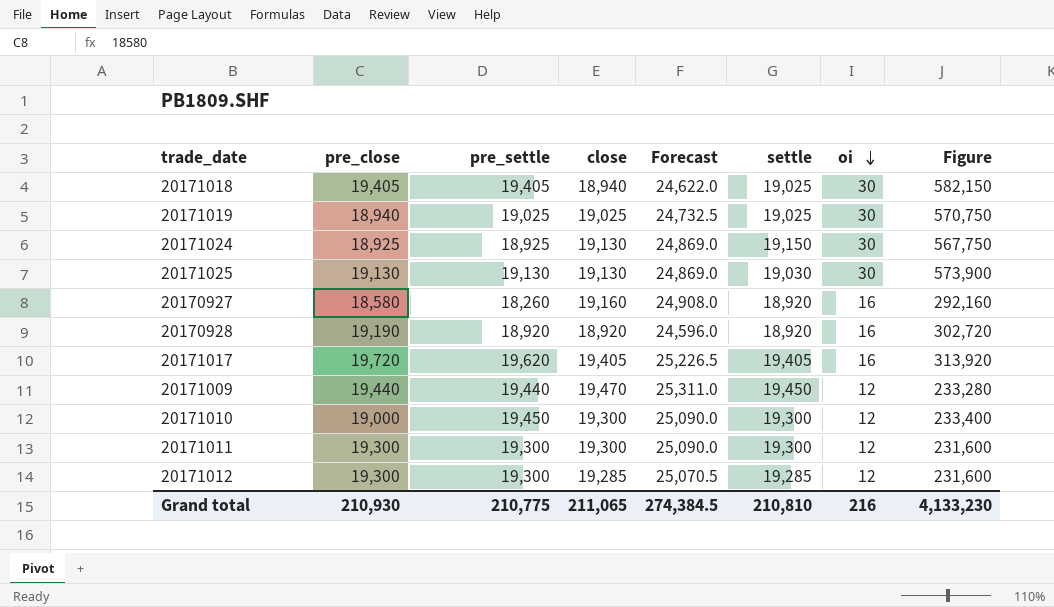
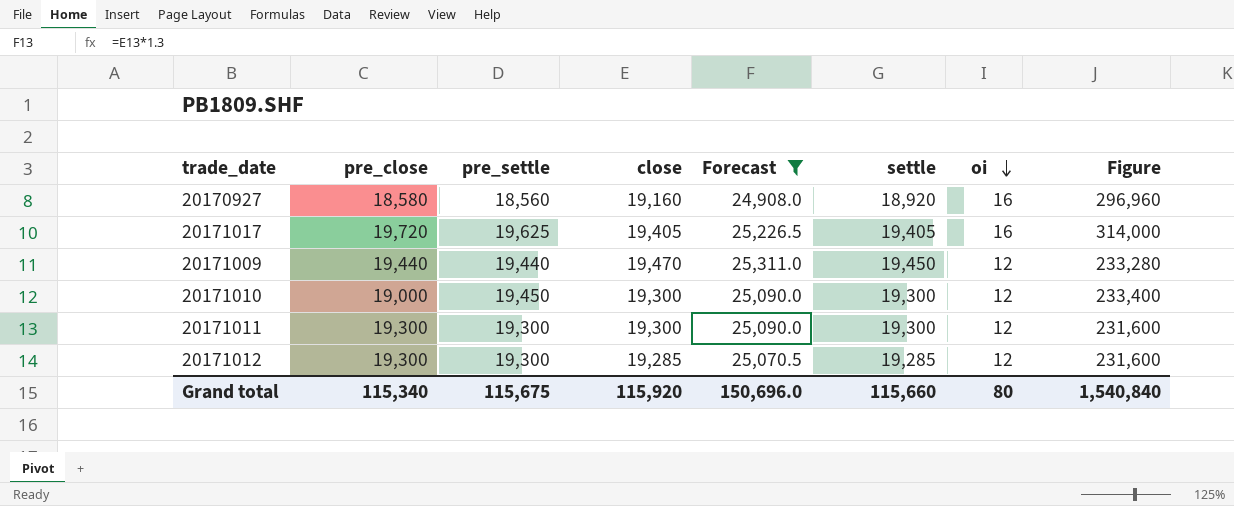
filter: none -> Forecast >= 24,908.0
20170927 | pre_settle: 18,260 -> 18,560
20170927 | Figure: 292,160 -> 296,960
20171017 | pre_settle: 19,620 -> 19,625
20171017 | Figure: 313,920 -> 314,000
Grand total | pre_close: 210,930 -> 115,340
Grand total | pre_settle: 210,775 -> 115,675
Grand total | close: 211,065 -> 115,920
Grand total | Forecast: 274,384.5 -> 150,696.0
Grand total | settle: 210,810 -> 115,660
Grand total | oi: 216 -> 80
Grand total | Figure: 4,133,230 -> 1,540,840

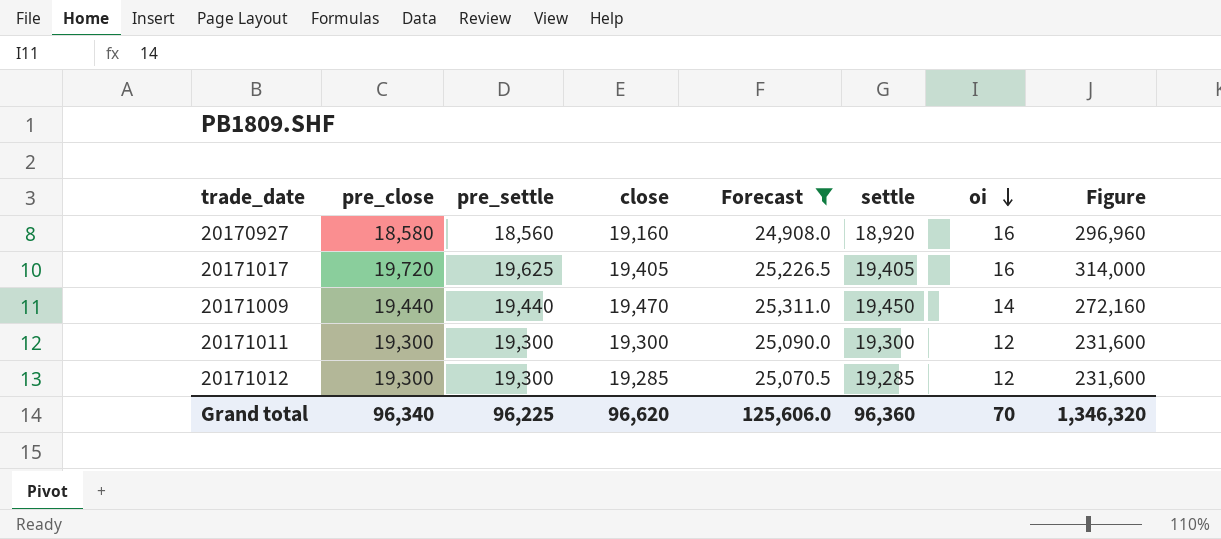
row 20171010: 19,000 | 19,450 | 19,300 | 25,090.0 | 19,300 | 12 | 233,400 -> none
20171009 | oi: 12 -> 14
20171009 | Figure: 233,280 -> 272,160
Grand total | pre_close: 115,340 -> 96,340
Grand total | pre_settle: 115,675 -> 96,225
Grand total | close: 115,920 -> 96,620
Grand total | Forecast: 150,696.0 -> 125,606.0
Grand total | settle: 115,660 -> 96,360
Grand total | oi: 80 -> 70
Grand total | Figure: 1,540,840 -> 1,346,320

